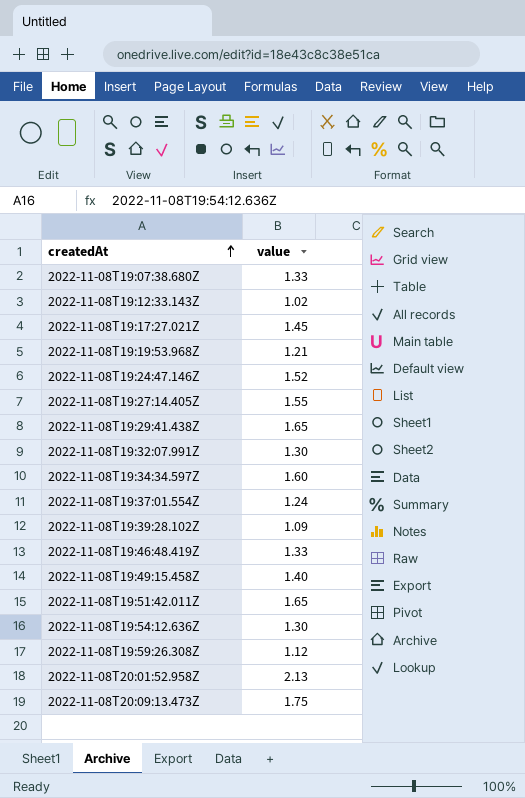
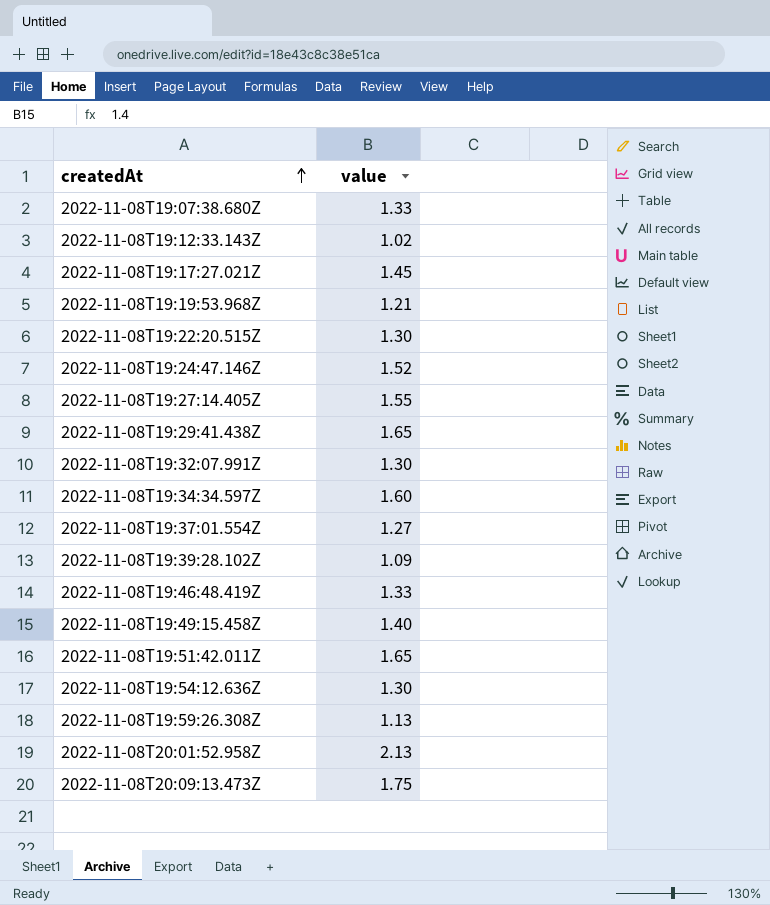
row 2022-11-08T19:22:20.515Z: none -> 1.30
2022-11-08T19:37:01.554Z | value: 1.24 -> 1.27
2022-11-08T19:59:26.308Z | value: 1.12 -> 1.13

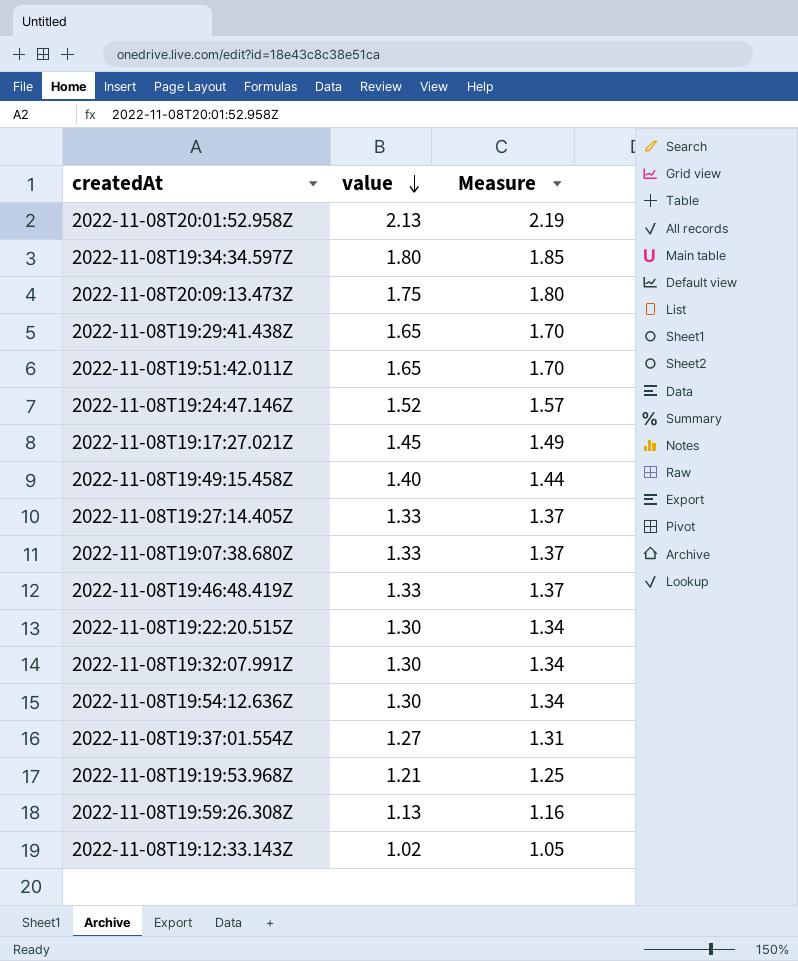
row order: createdAt ascending -> value descending
column Measure | formula: none -> [value] * 1.03
row 2022-11-08T19:39:28.102Z: 1.09 -> none
2022-11-08T19:34:34.597Z | value: 1.60 -> 1.80
2022-11-08T19:27:14.405Z | value: 1.55 -> 1.33

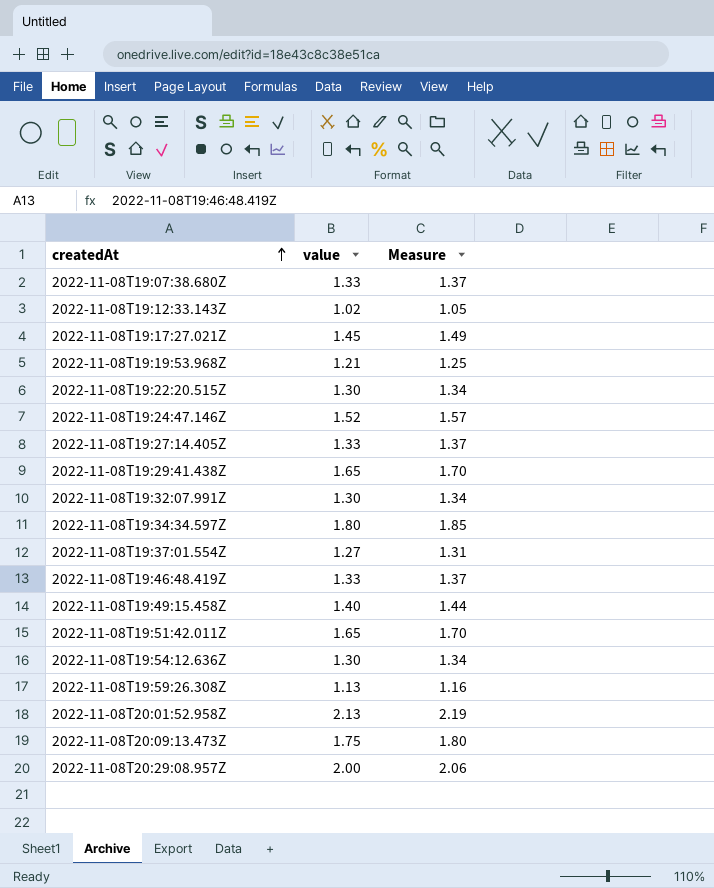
row order: value descending -> createdAt ascending
row 2022-11-08T20:29:08.957Z: none -> 2.00 | 2.06

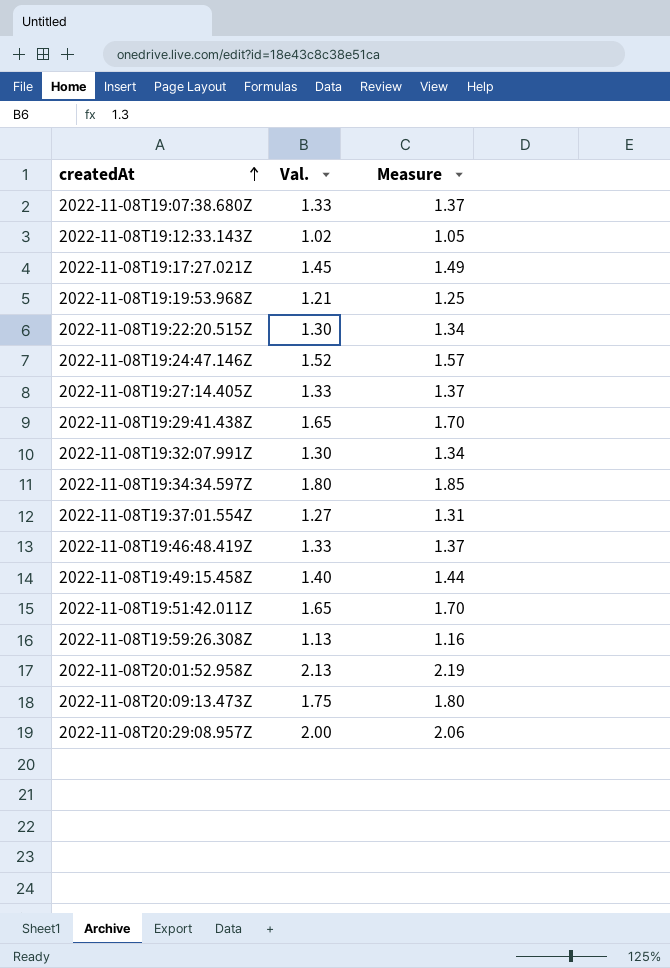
column name: value -> Val.
row 2022-11-08T19:54:12.636Z: 1.30 | 1.34 -> none

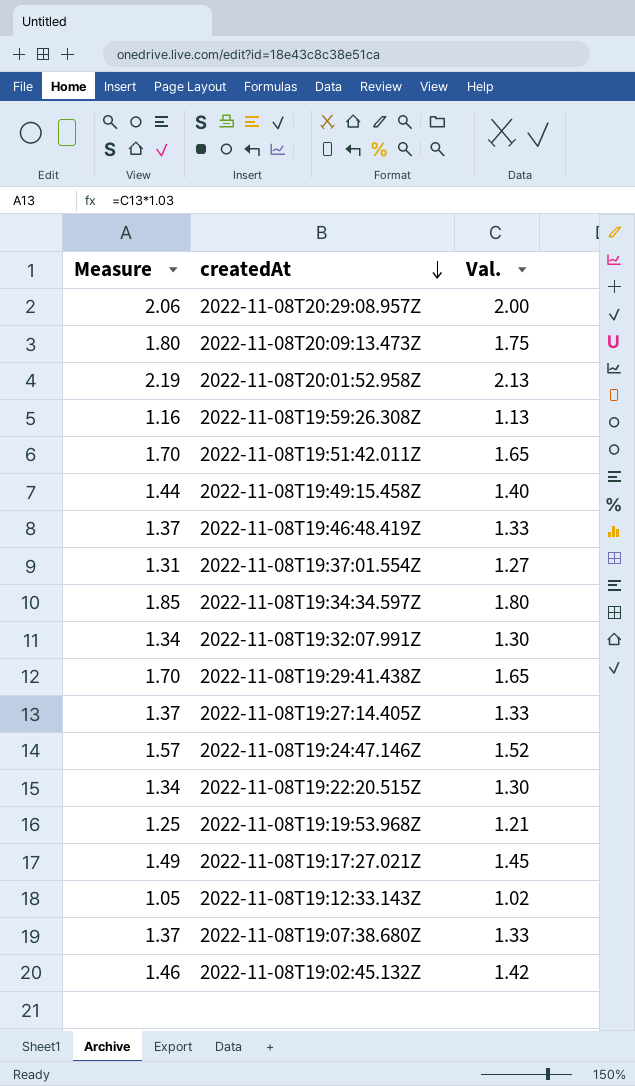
row order: createdAt ascending -> createdAt descending
column Measure | position: 3 -> 1
row 2022-11-08T19:02:45.132Z: none -> 1.46 | 1.42

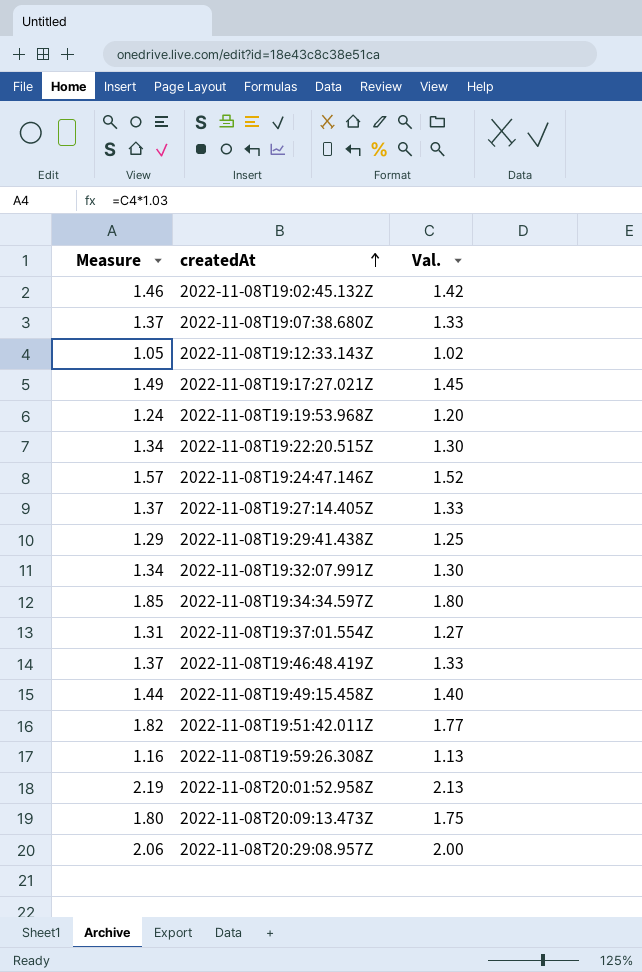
row order: createdAt descending -> createdAt ascending
2022-11-08T19:19:53.968Z | Measure: 1.25 -> 1.24
2022-11-08T19:19:53.968Z | Val.: 1.21 -> 1.20
2022-11-08T19:29:41.438Z | Measure: 1.70 -> 1.29
2022-11-08T19:29:41.438Z | Val.: 1.65 -> 1.25
2022-11-08T19:51:42.011Z | Measure: 1.70 -> 1.82
2022-11-08T19:51:42.011Z | Val.: 1.65 -> 1.77

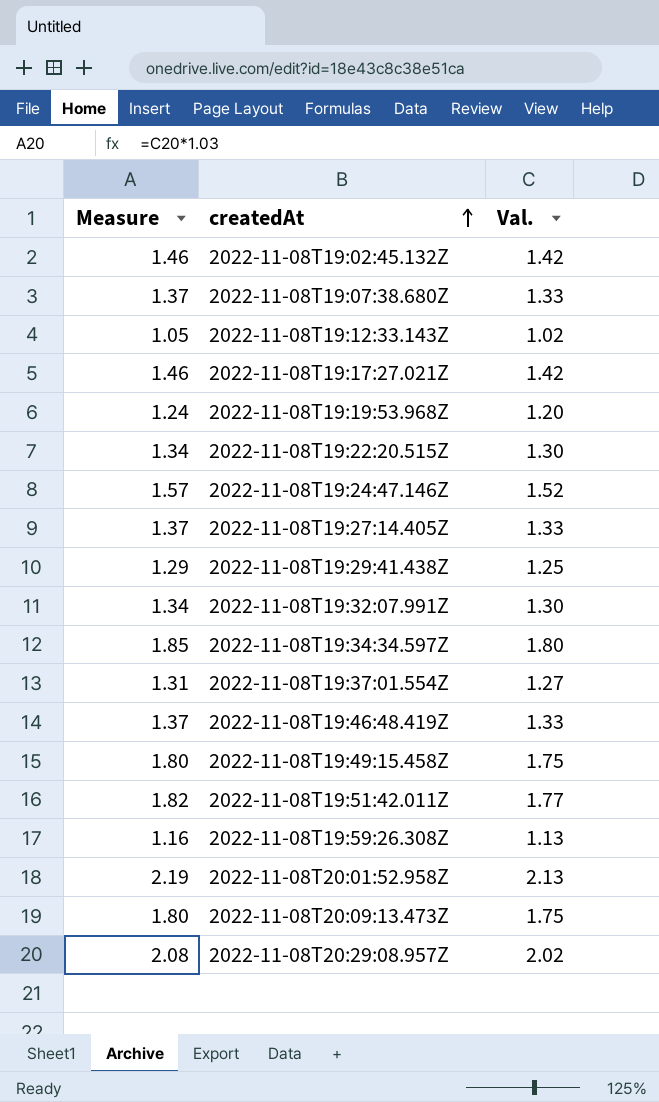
2022-11-08T19:17:27.021Z | Measure: 1.49 -> 1.46
2022-11-08T19:17:27.021Z | Val.: 1.45 -> 1.42
2022-11-08T19:49:15.458Z | Measure: 1.44 -> 1.80
2022-11-08T19:49:15.458Z | Val.: 1.40 -> 1.75
2022-11-08T20:29:08.957Z | Measure: 2.06 -> 2.08
2022-11-08T20:29:08.957Z | Val.: 2.00 -> 2.02

